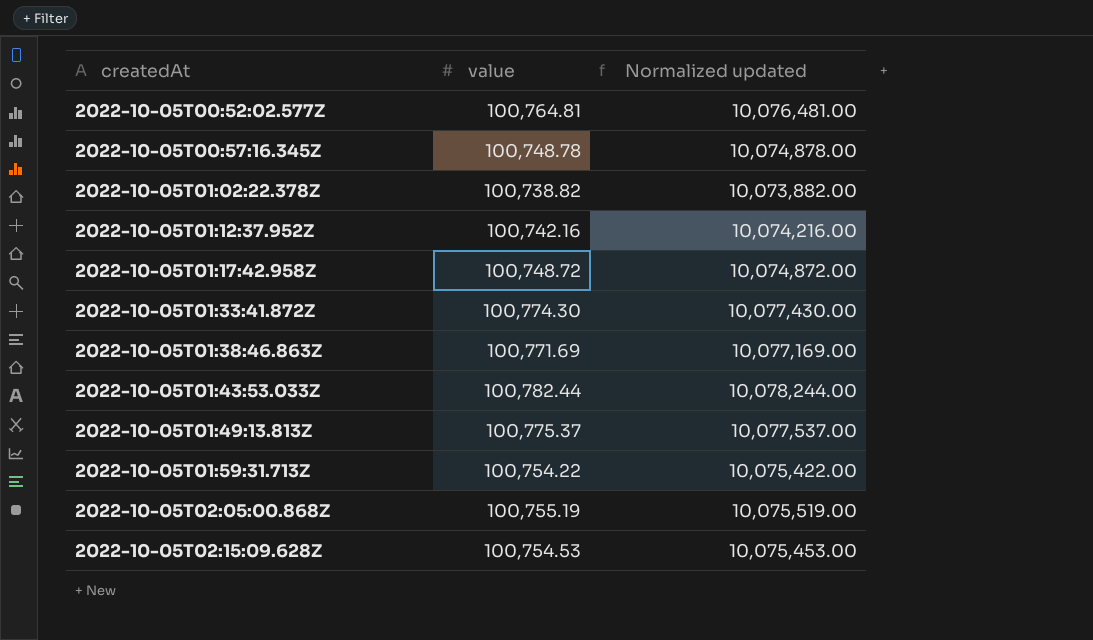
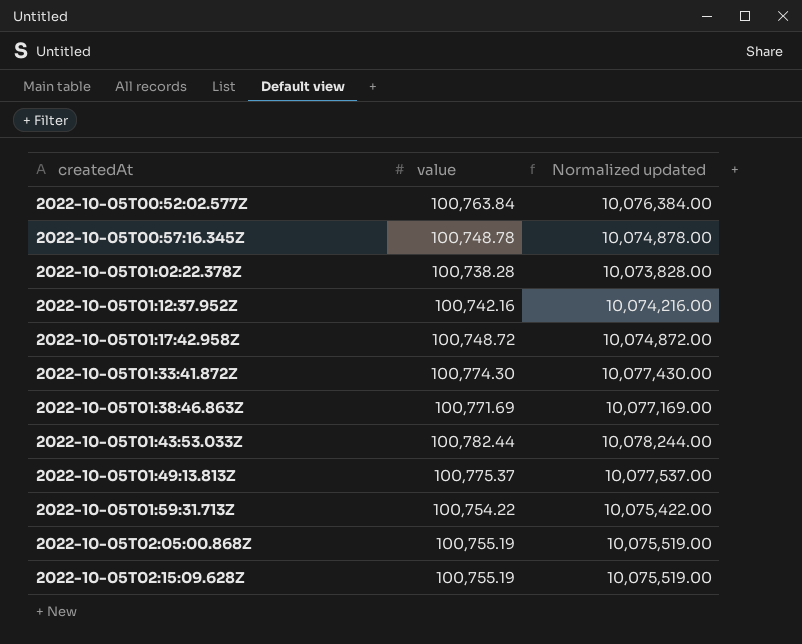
2022-10-05T00:52:02.577Z | value: 100,764.81 -> 100,763.84
2022-10-05T00:52:02.577Z | Normalized updated: 10,076,481.00 -> 10,076,384.00
2022-10-05T01:02:22.378Z | value: 100,738.82 -> 100,738.28
2022-10-05T01:02:22.378Z | Normalized updated: 10,073,882.00 -> 10,073,828.00
2022-10-05T02:15:09.628Z | value: 100,754.53 -> 100,755.19
2022-10-05T02:15:09.628Z | Normalized updated: 10,075,453.00 -> 10,075,519.00

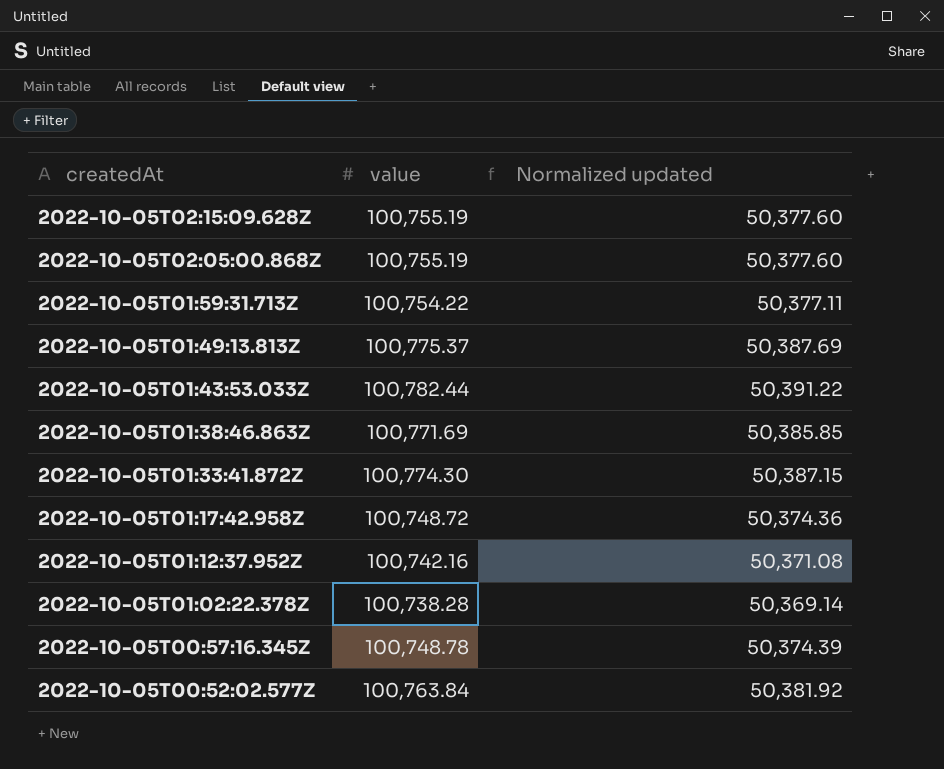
row order: createdAt ascending -> createdAt descending
column Normalized updated | formula: [value] * 100 -> [value] * 0.5

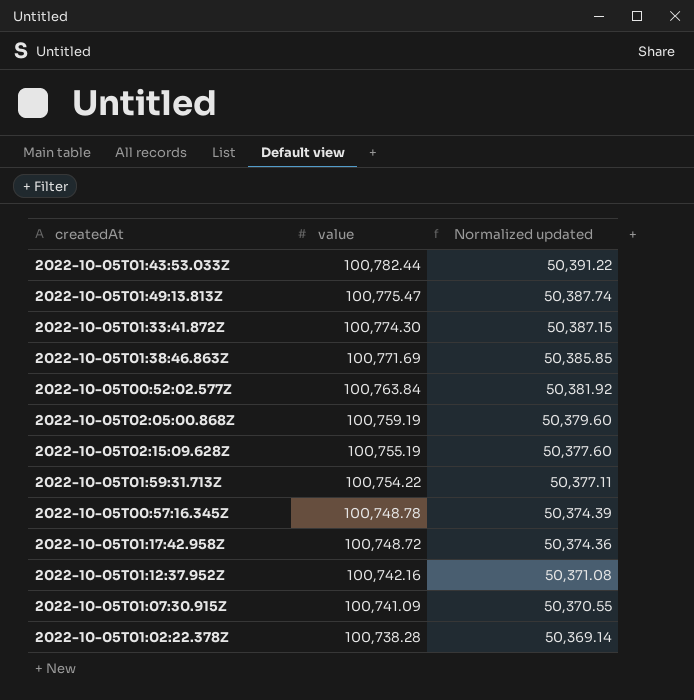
row order: createdAt descending -> value descending
2022-10-05T01:49:13.813Z | value: 100,775.37 -> 100,775.47
2022-10-05T01:49:13.813Z | Normalized updated: 50,387.69 -> 50,387.74
2022-10-05T02:05:00.868Z | value: 100,755.19 -> 100,759.19
2022-10-05T02:05:00.868Z | Normalized updated: 50,377.60 -> 50,379.60
row 2022-10-05T01:07:30.915Z: none -> 100,741.09 | 50,370.55

